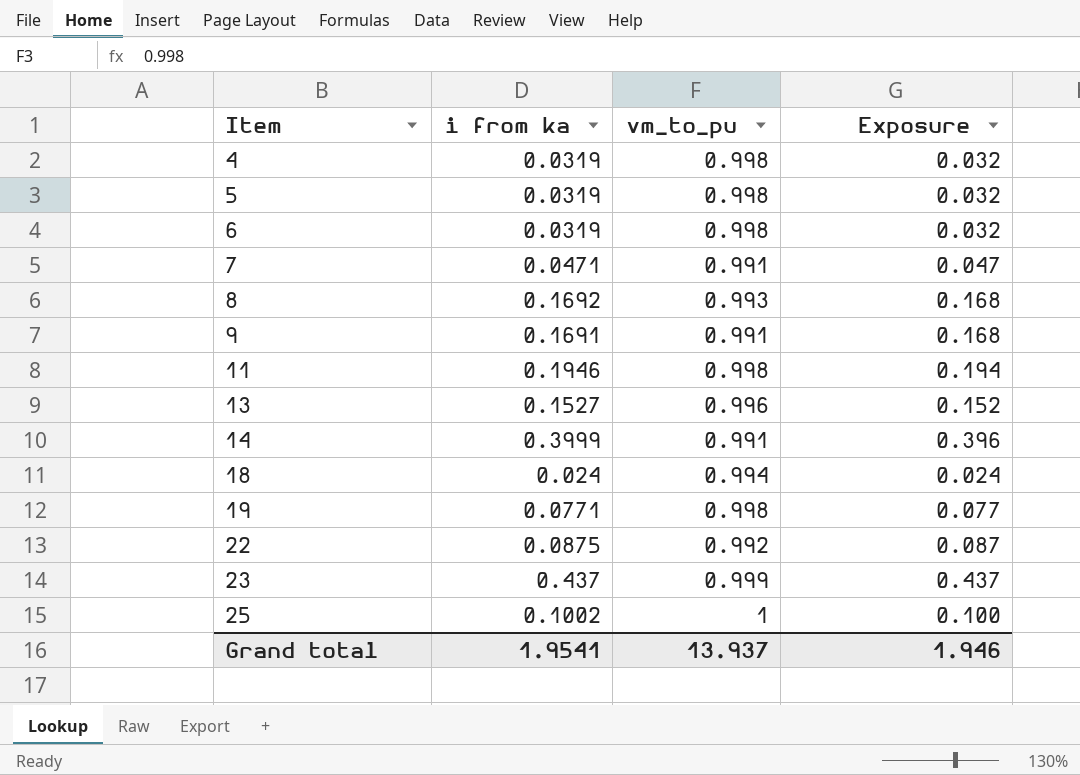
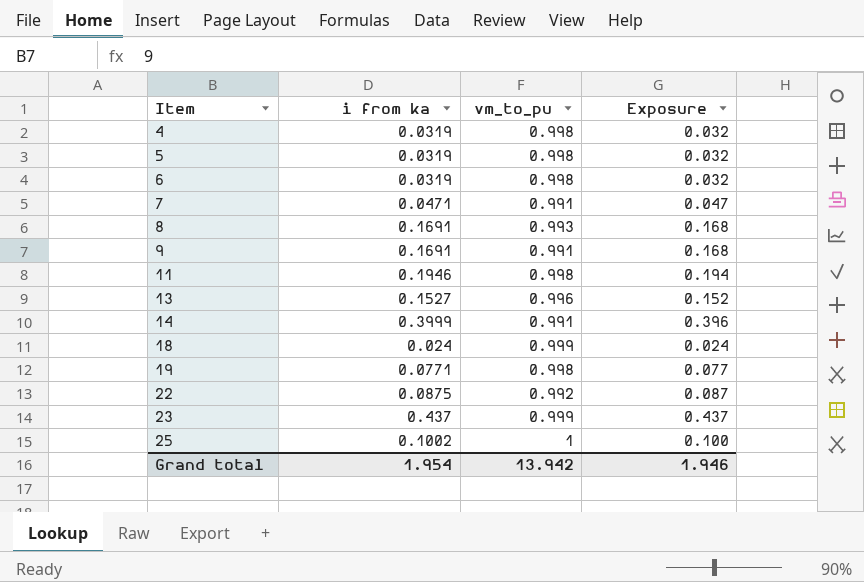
8 | i from ka: 0.1692 -> 0.1691
18 | vm_to_pu: 0.994 -> 0.999
Grand total | i from ka: 1.9541 -> 1.954
Grand total | vm_to_pu: 13.937 -> 13.942

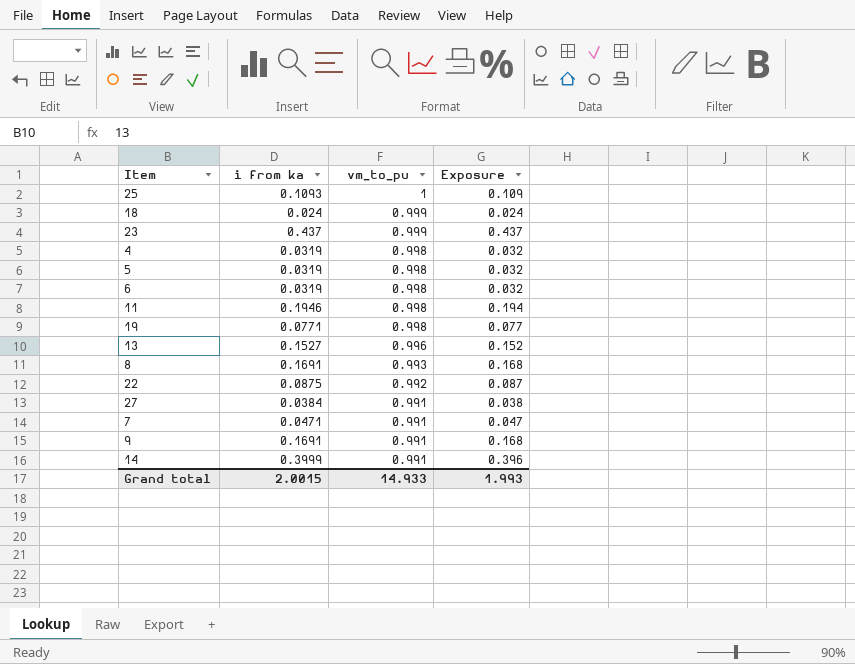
row order: Item ascending -> vm_to_pu descending
25 | i from ka: 0.1002 -> 0.1093
25 | Exposure: 0.100 -> 0.109
row 27: none -> 0.0384 | 0.991 | 0.038
Grand total | i from ka: 1.954 -> 2.0015
Grand total | vm_to_pu: 13.942 -> 14.933
Grand total | Exposure: 1.946 -> 1.993

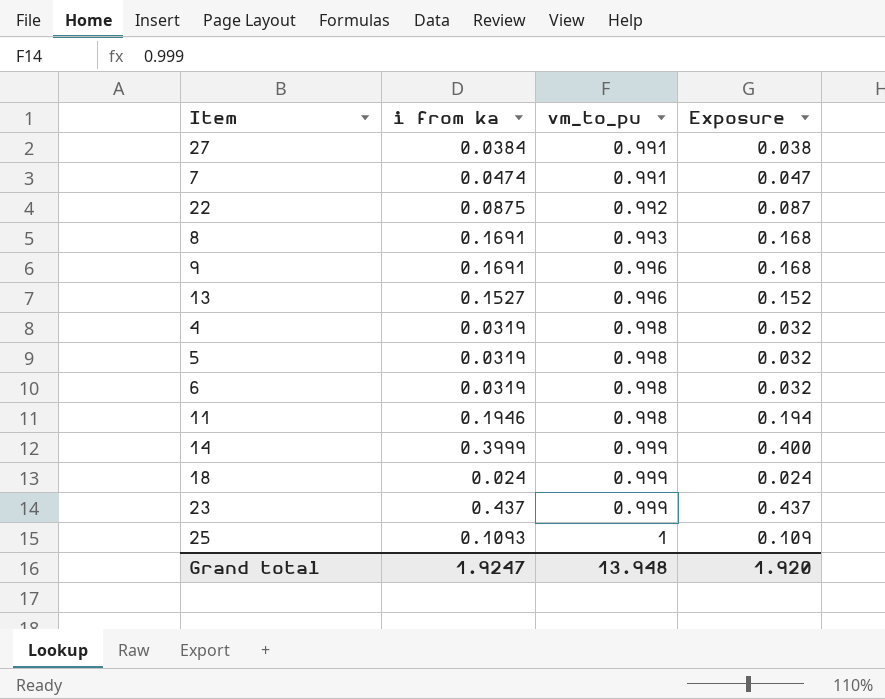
row order: vm_to_pu descending -> vm_to_pu ascending
row 19: 0.0771 | 0.998 | 0.077 -> none
7 | i from ka: 0.0471 -> 0.0474
9 | vm_to_pu: 0.991 -> 0.996
14 | vm_to_pu: 0.991 -> 0.999
14 | Exposure: 0.396 -> 0.400
Grand total | i from ka: 2.0015 -> 1.9247
Grand total | vm_to_pu: 14.933 -> 13.948
Grand total | Exposure: 1.993 -> 1.920

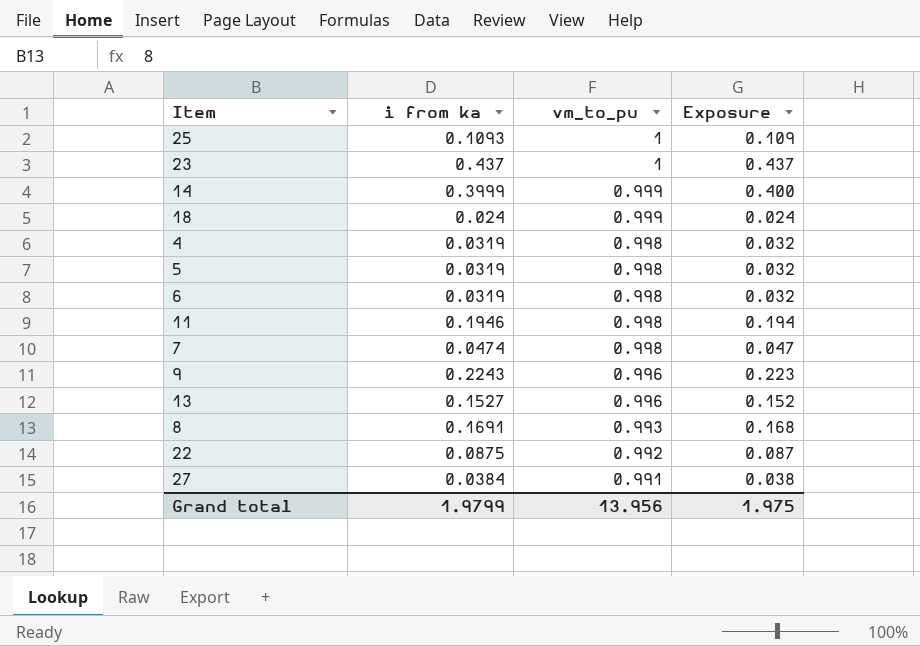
row order: vm_to_pu ascending -> vm_to_pu descending
23 | vm_to_pu: 0.999 -> 1
7 | vm_to_pu: 0.991 -> 0.998
9 | i from ka: 0.1691 -> 0.2243
9 | Exposure: 0.168 -> 0.223
Grand total | i from ka: 1.9247 -> 1.9799
Grand total | vm_to_pu: 13.948 -> 13.956
Grand total | Exposure: 1.920 -> 1.975

